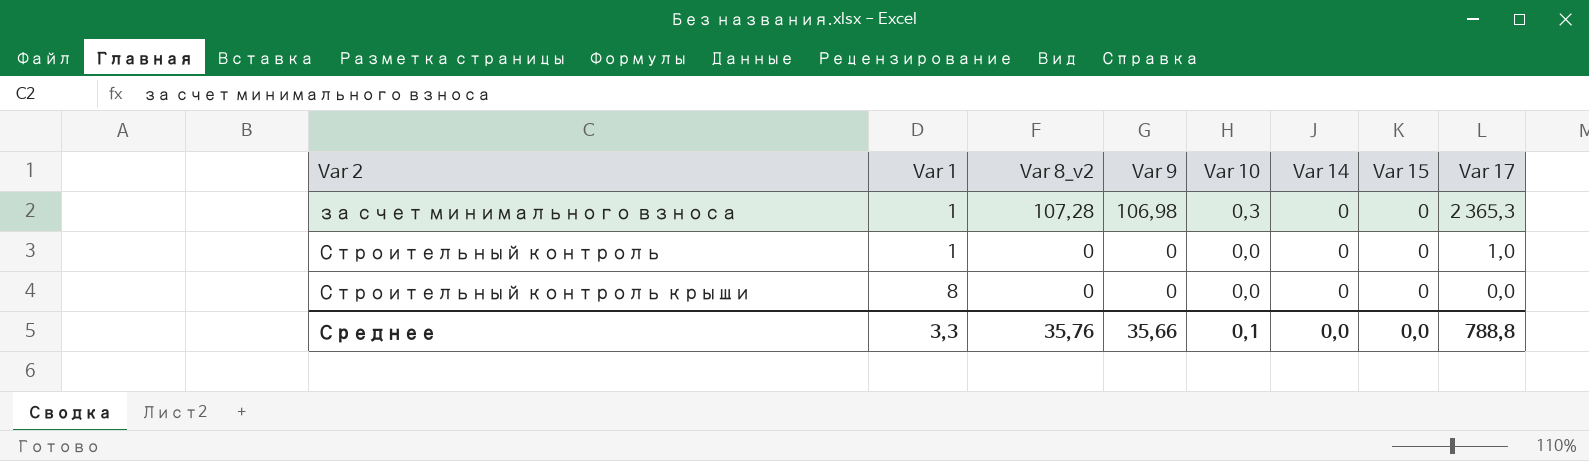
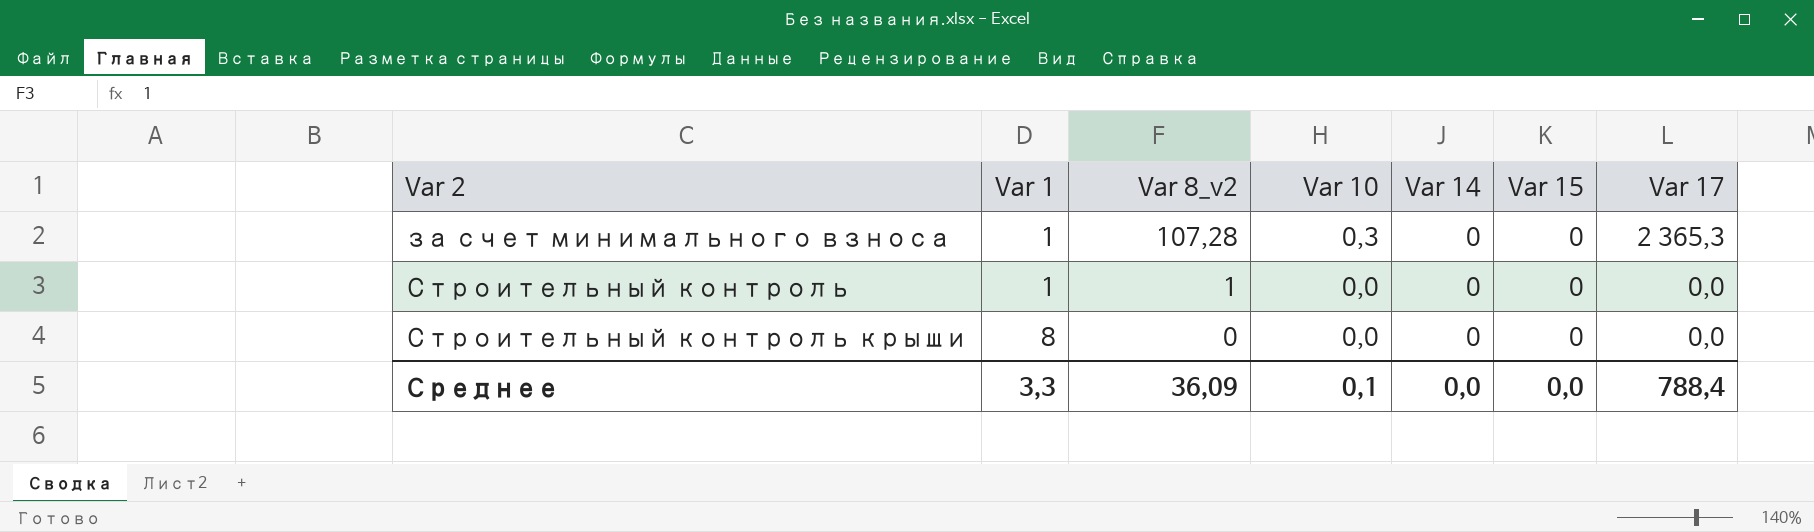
column Var 9 | position: 4 -> none
Строительный контроль | Var 8_v2: 0 -> 1
Строительный контроль | Var 17: 1,0 -> 0,0
Среднее | Var 8_v2: 35,76 -> 36,09
Среднее | Var 17: 788,8 -> 788,4

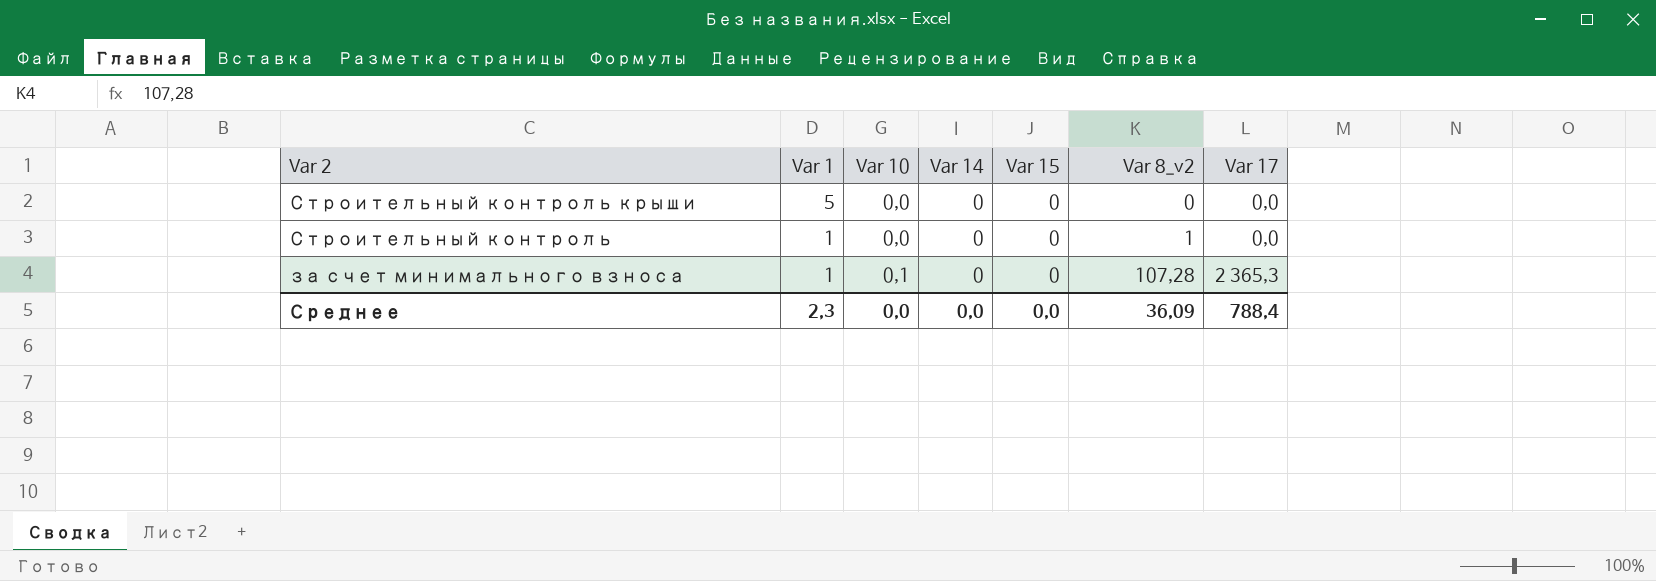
row order: Var 2 ascending -> Var 2 descending
column Var 8_v2 | position: 3 -> 6
Строительный контроль крыши | Var 1: 8 -> 5
за счет минимального взноса | Var 10: 0,3 -> 0,1
Среднее | Var 1: 3,3 -> 2,3
Среднее | Var 10: 0,1 -> 0,0

